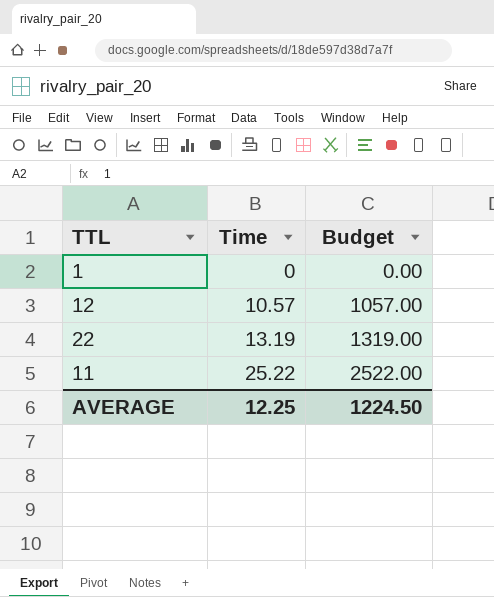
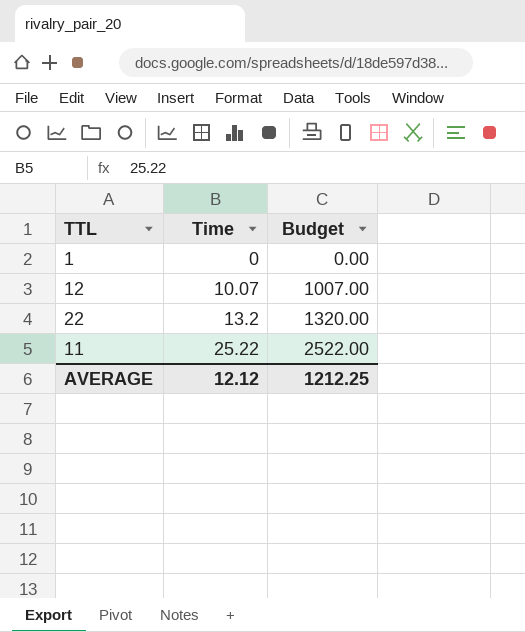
12 | Time: 10.57 -> 10.07
12 | Budget: 1057.00 -> 1007.00
22 | Time: 13.19 -> 13.2
22 | Budget: 1319.00 -> 1320.00
AVERAGE | Time: 12.25 -> 12.12
AVERAGE | Budget: 1224.50 -> 1212.25

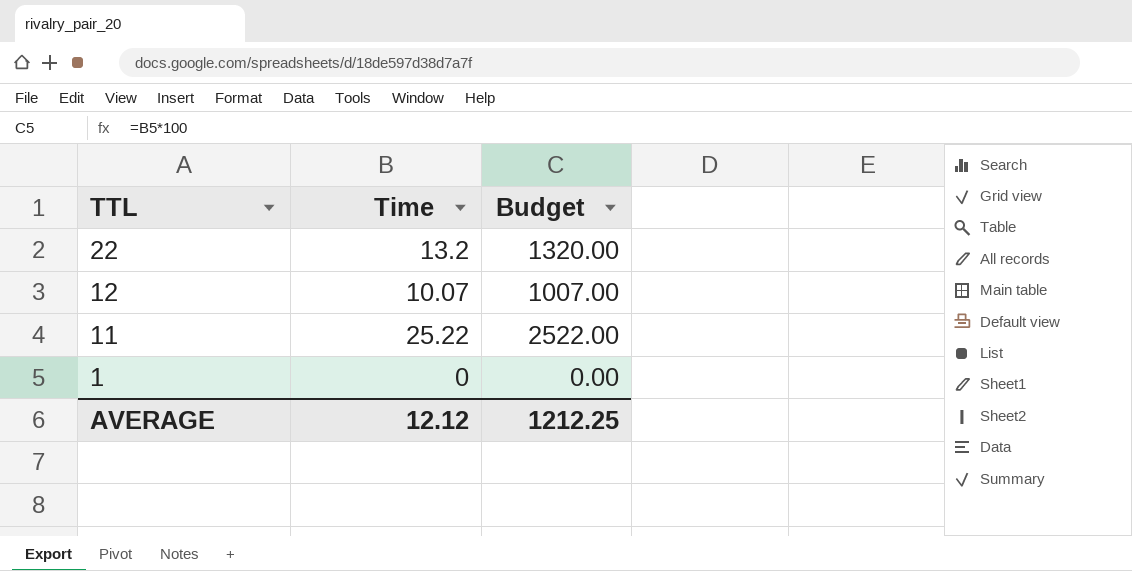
row order: Time ascending -> TTL descending

